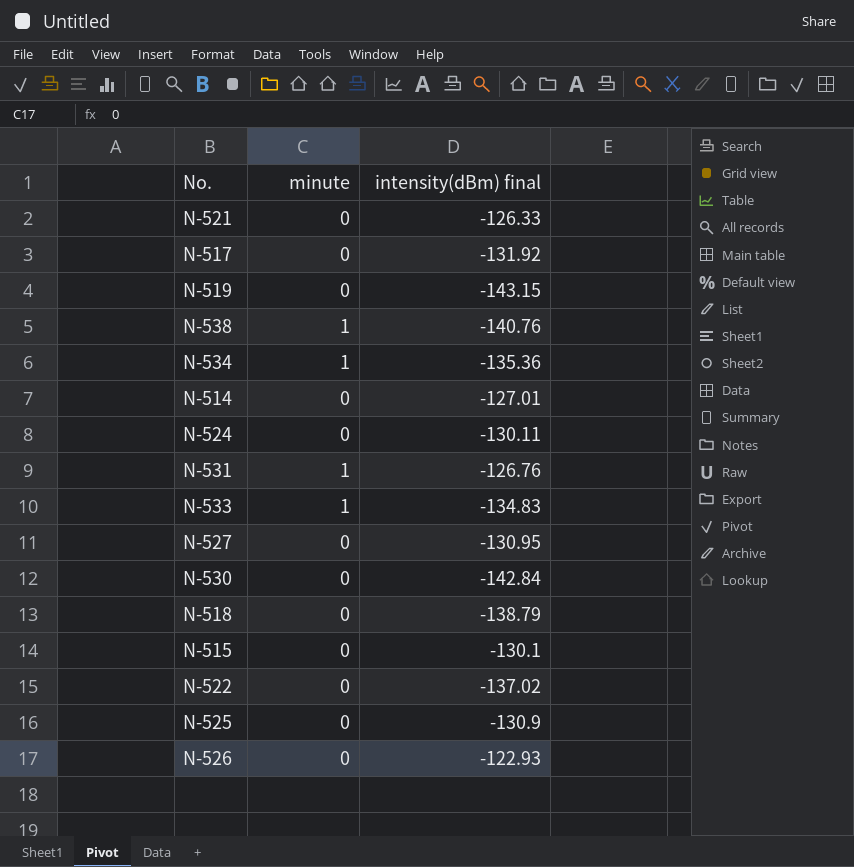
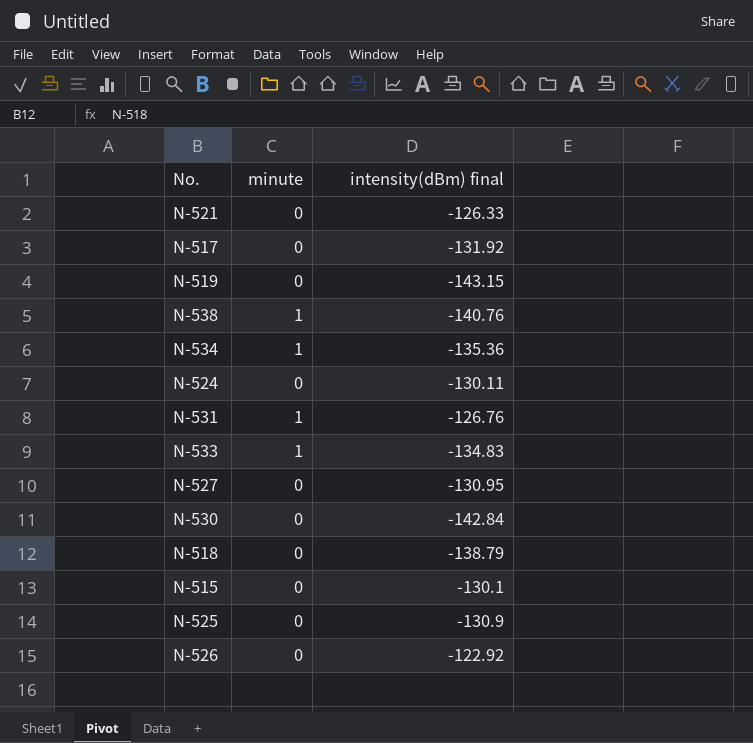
row N-514: 0 | -127.01 -> none
row N-522: 0 | -137.02 -> none
N-526 | intensity(dBm) final: -122.93 -> -122.92

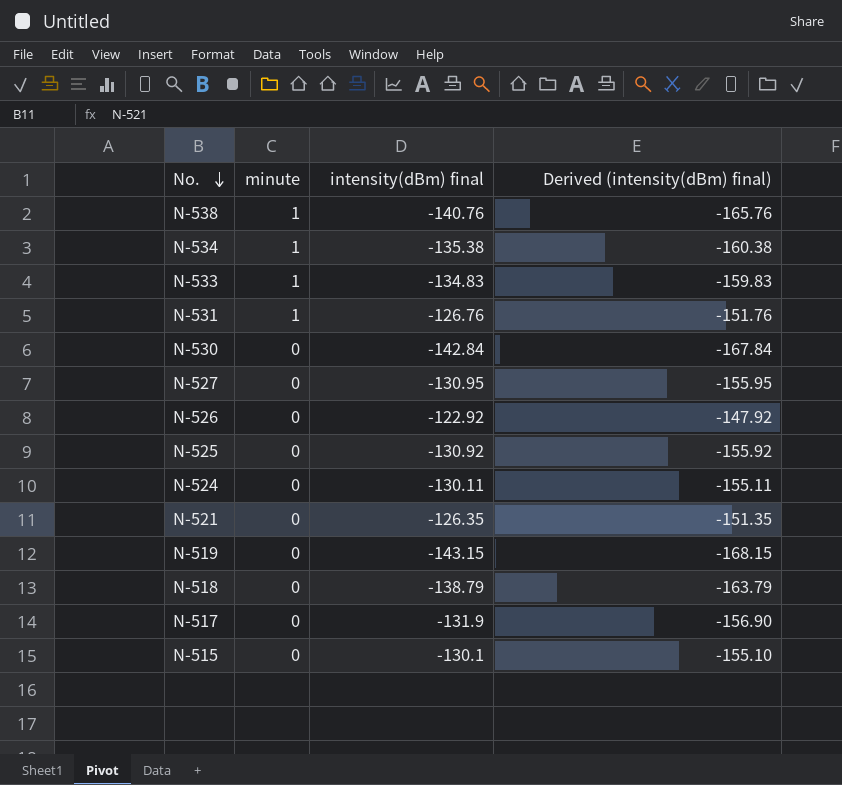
row order: none -> No. descending
column Derived (intensity(dBm) final) | formula: none -> [intensity(dBm) final] - 25
N-534 | intensity(dBm) final: -135.36 -> -135.38
N-525 | intensity(dBm) final: -130.9 -> -130.92
N-521 | intensity(dBm) final: -126.33 -> -126.35
N-517 | intensity(dBm) final: -131.92 -> -131.9

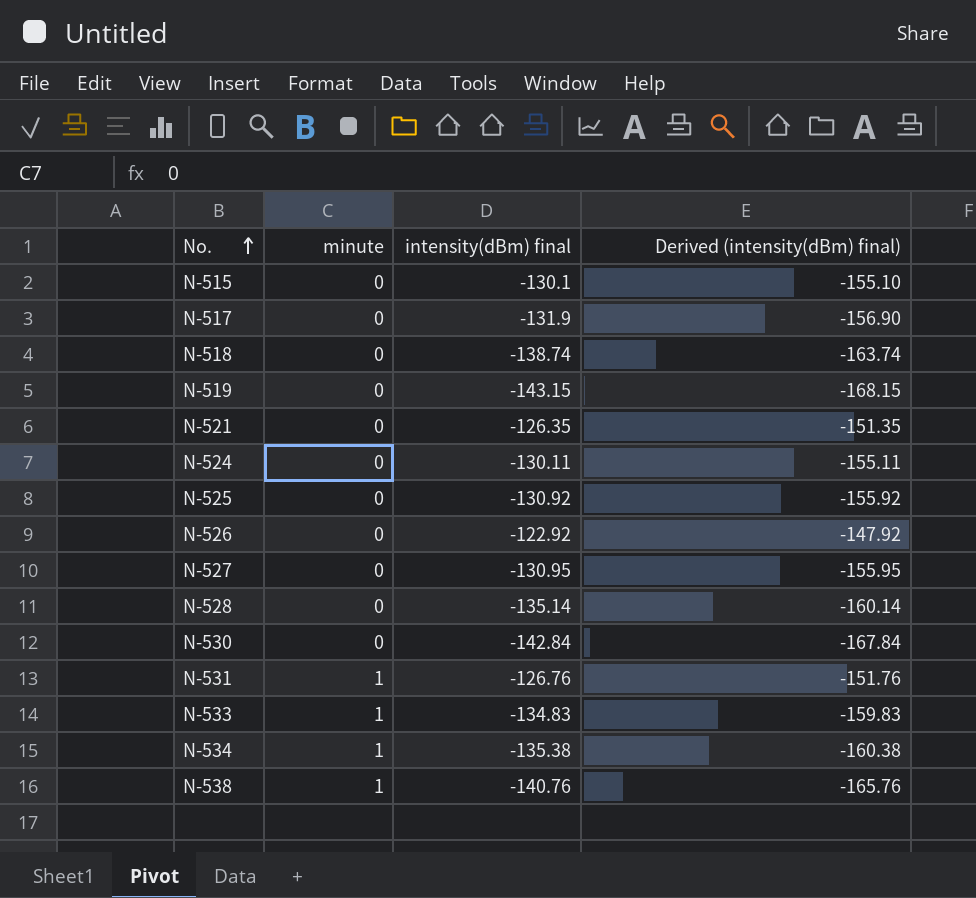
row order: No. descending -> No. ascending
N-518 | intensity(dBm) final: -138.79 -> -138.74
N-518 | Derived (intensity(dBm) final): -163.79 -> -163.74
row N-528: none -> 0 | -135.14 | -160.14

